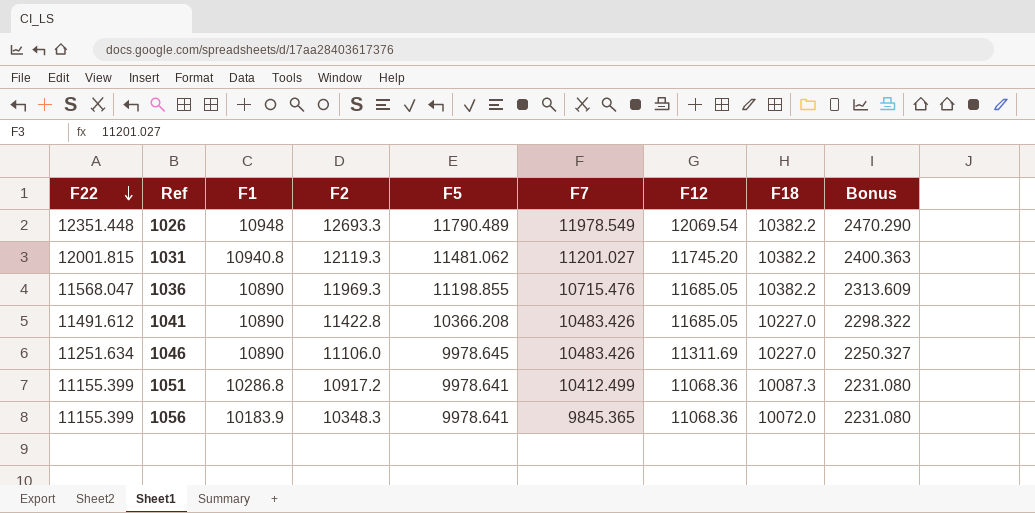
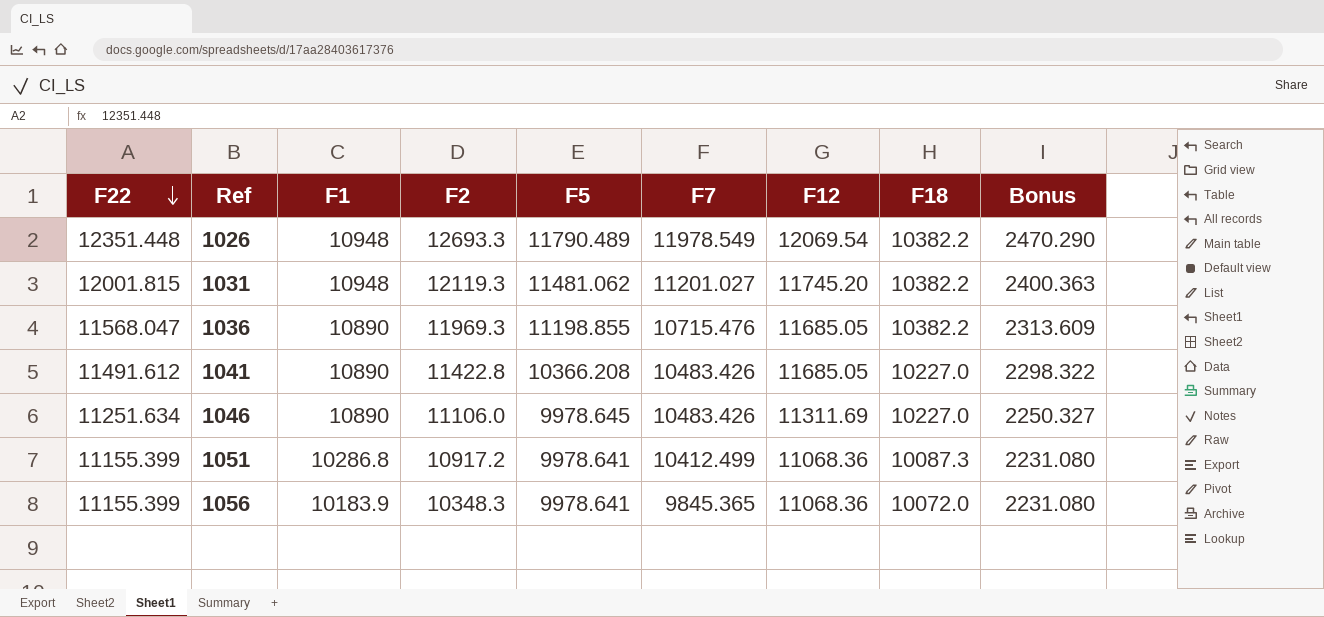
1031 | F1: 10940.8 -> 10948

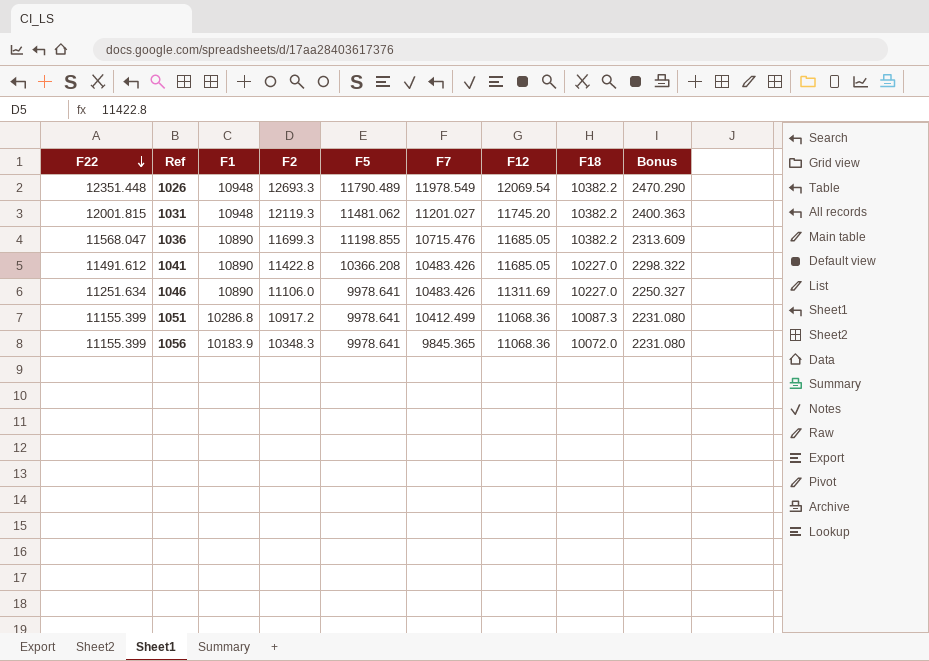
1036 | F2: 11969.3 -> 11699.3
1046 | F5: 9978.645 -> 9978.641

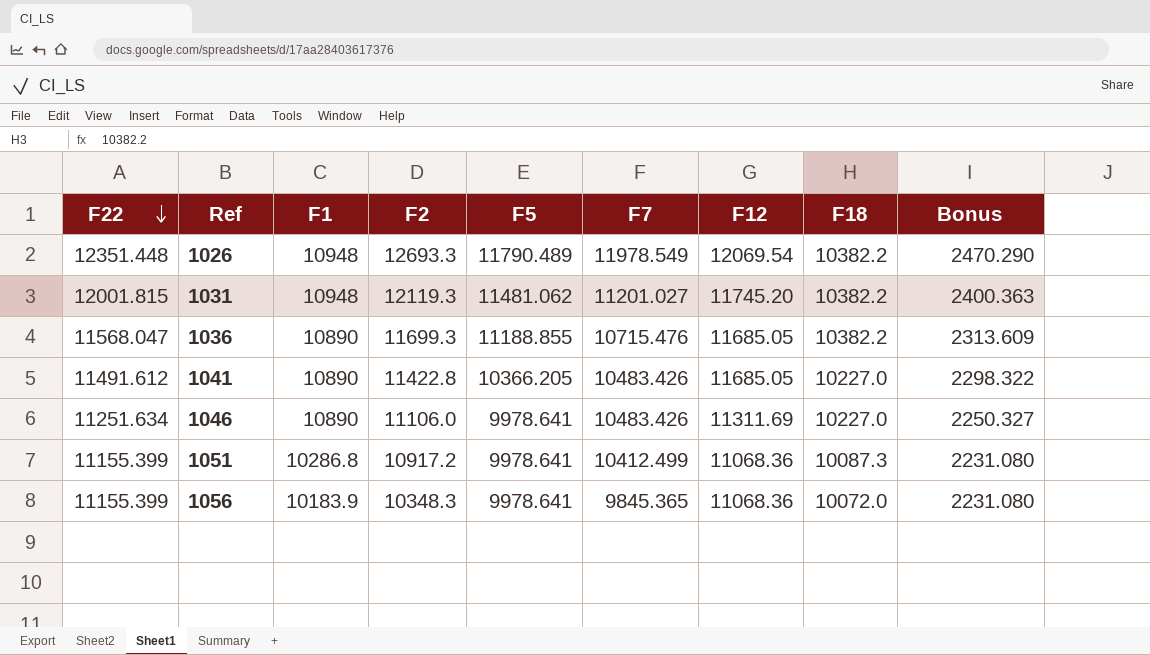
1036 | F5: 11198.855 -> 11188.855
1041 | F5: 10366.208 -> 10366.205

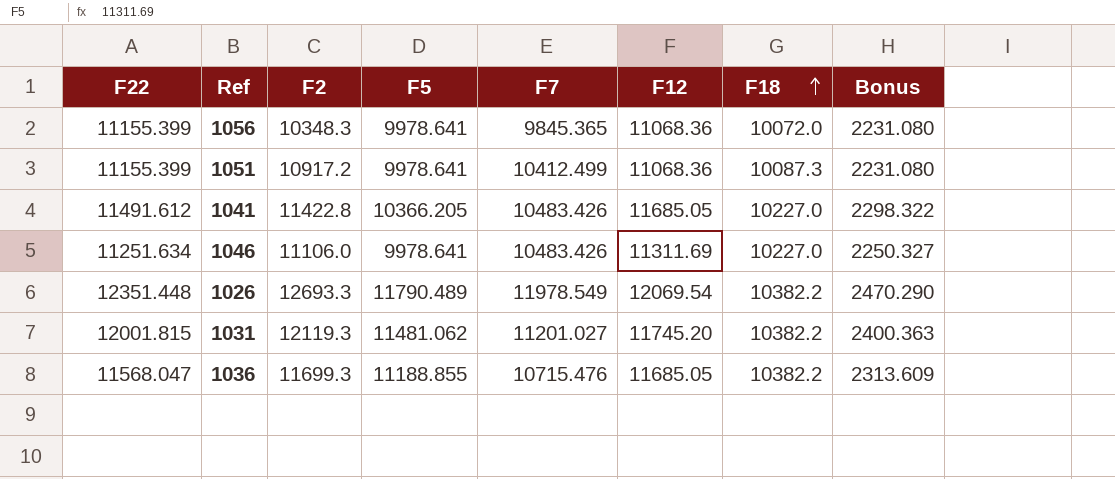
row order: F22 descending -> F18 ascending
column F1 | position: 3 -> none

